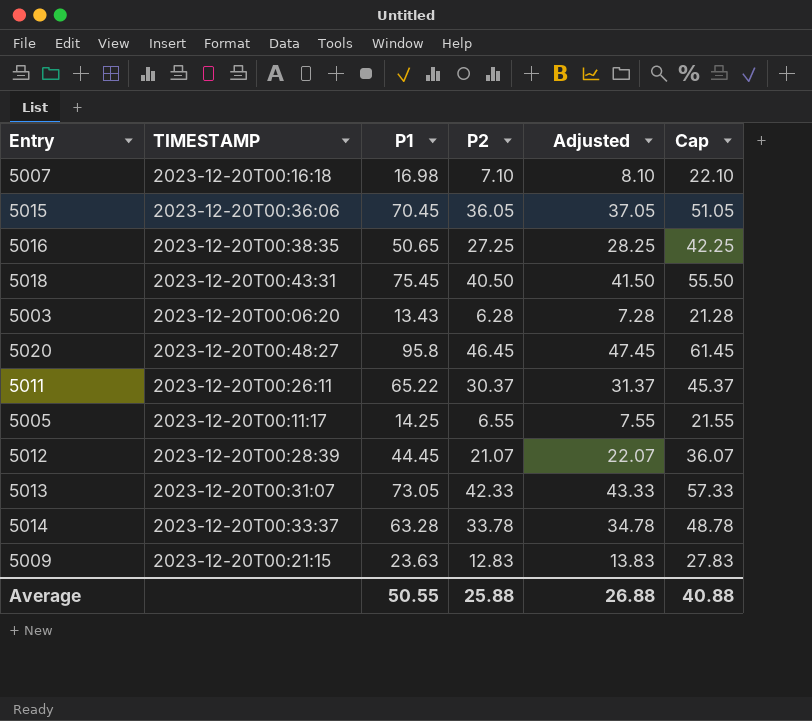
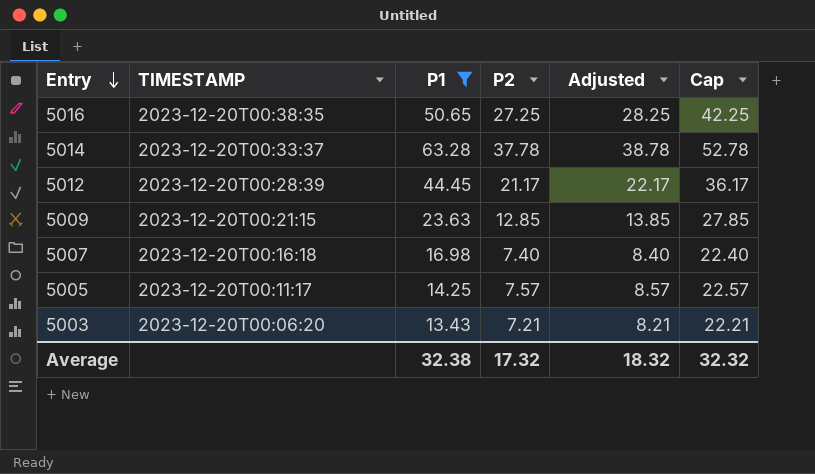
filter: none -> P1 <= 63.28
row order: none -> Entry descending
5014 | P2: 33.78 -> 37.78
5014 | Adjusted: 34.78 -> 38.78
5014 | Cap: 48.78 -> 52.78
5012 | P2: 21.07 -> 21.17
5012 | Adjusted: 22.07 -> 22.17
5012 | Cap: 36.07 -> 36.17
5009 | P2: 12.83 -> 12.85
5009 | Adjusted: 13.83 -> 13.85
5009 | Cap: 27.83 -> 27.85
5007 | P2: 7.10 -> 7.40
5007 | Adjusted: 8.10 -> 8.40
5007 | Cap: 22.10 -> 22.40
5005 | P2: 6.55 -> 7.57
5005 | Adjusted: 7.55 -> 8.57
5005 | Cap: 21.55 -> 22.57
5003 | P2: 6.28 -> 7.21
5003 | Adjusted: 7.28 -> 8.21
5003 | Cap: 21.28 -> 22.21
Average | P1: 50.55 -> 32.38
Average | P2: 25.88 -> 17.32
Average | Adjusted: 26.88 -> 18.32
Average | Cap: 40.88 -> 32.32

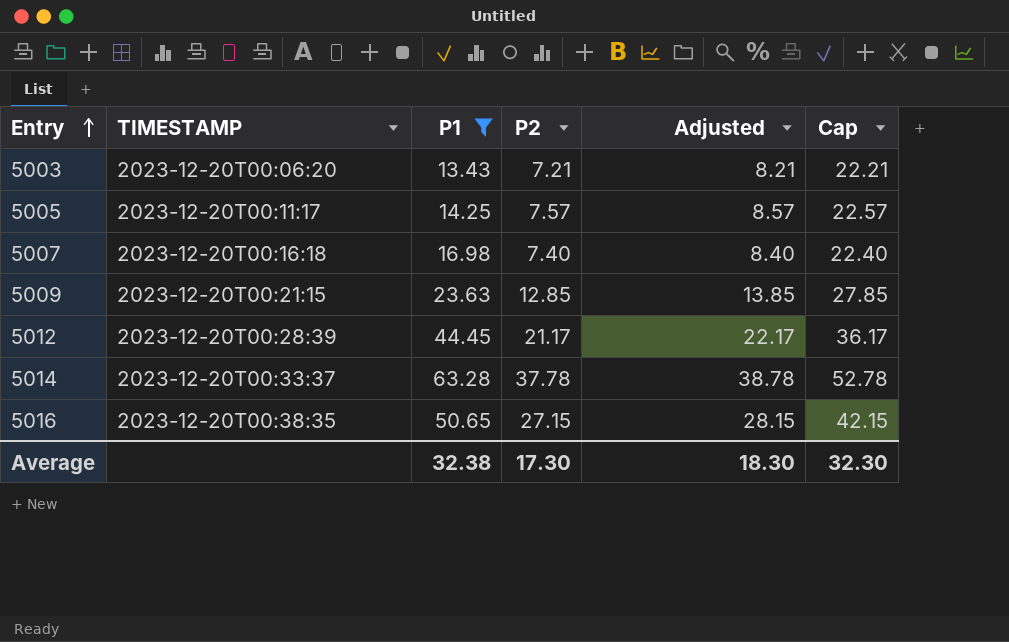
row order: Entry descending -> Entry ascending
5016 | P2: 27.25 -> 27.15
5016 | Adjusted: 28.25 -> 28.15
5016 | Cap: 42.25 -> 42.15
Average | P2: 17.32 -> 17.30
Average | Adjusted: 18.32 -> 18.30
Average | Cap: 32.32 -> 32.30

